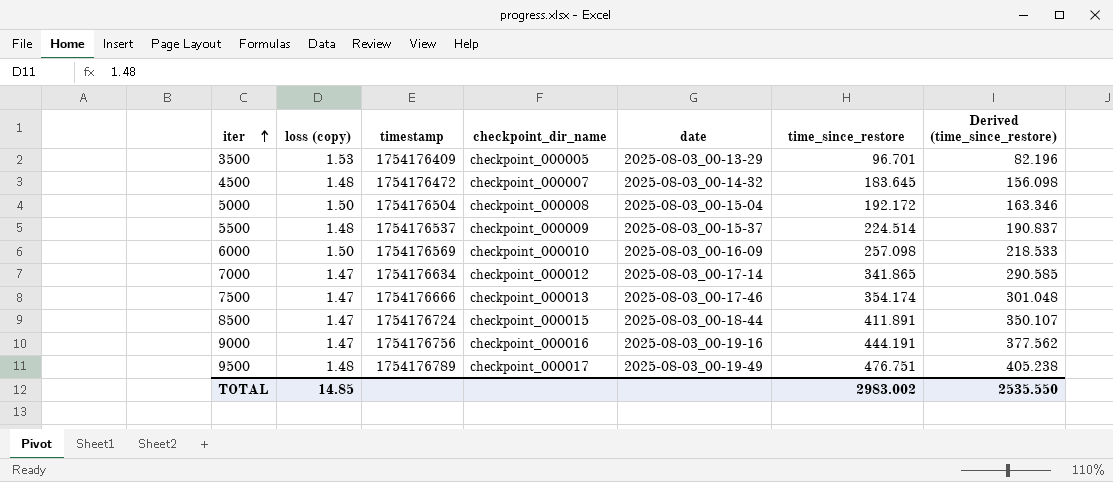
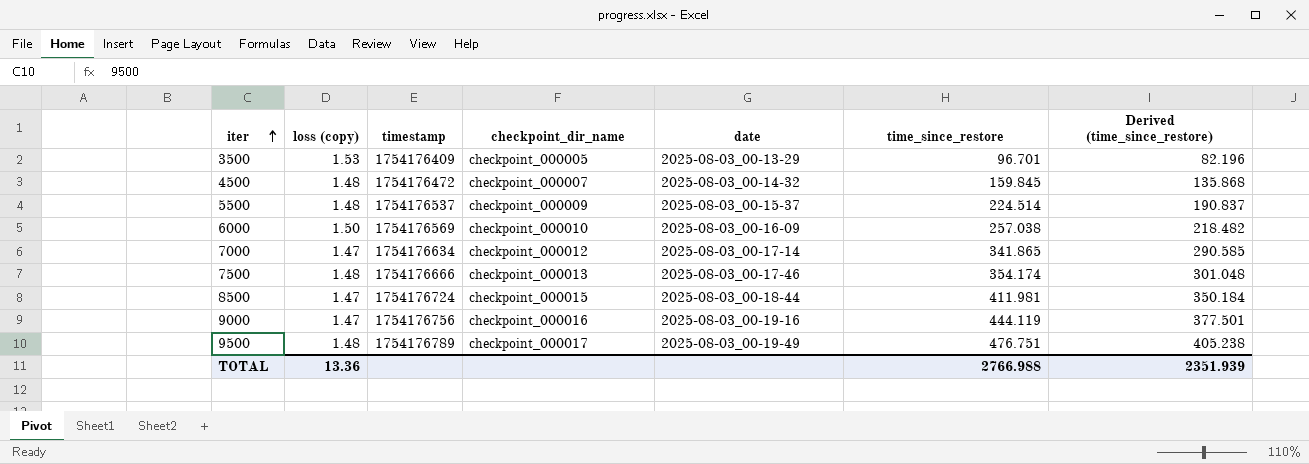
row 5000: 1.50 | 1754176504 | checkpoint_000008 | 2025-08-03_00-15-04 | 192.172 | 163.346 -> none
4500 | time_since_restore: 183.645 -> 159.845
4500 | Derived (time_since_restore): 156.098 -> 135.868
6000 | time_since_restore: 257.098 -> 257.038
6000 | Derived (time_since_restore): 218.533 -> 218.482
7500 | loss (copy): 1.47 -> 1.48
8500 | time_since_restore: 411.891 -> 411.981
8500 | Derived (time_since_restore): 350.107 -> 350.184
9000 | time_since_restore: 444.191 -> 444.119
9000 | Derived (time_since_restore): 377.562 -> 377.501
TOTAL | loss (copy): 14.85 -> 13.36
TOTAL | time_since_restore: 2983.002 -> 2766.988
TOTAL | Derived (time_since_restore): 2535.550 -> 2351.939

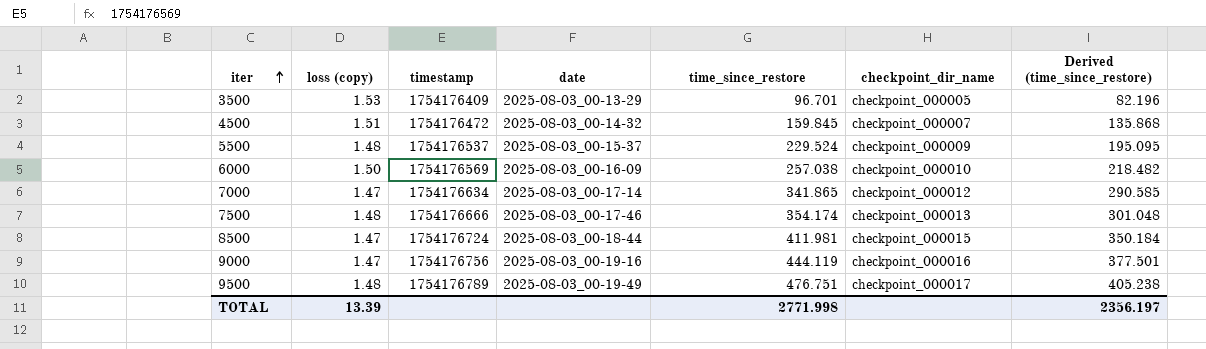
column checkpoint_dir_name | position: 4 -> 6
4500 | loss (copy): 1.48 -> 1.51
5500 | time_since_restore: 224.514 -> 229.524
5500 | Derived (time_since_restore): 190.837 -> 195.095
TOTAL | loss (copy): 13.36 -> 13.39
TOTAL | time_since_restore: 2766.988 -> 2771.998
TOTAL | Derived (time_since_restore): 2351.939 -> 2356.197

